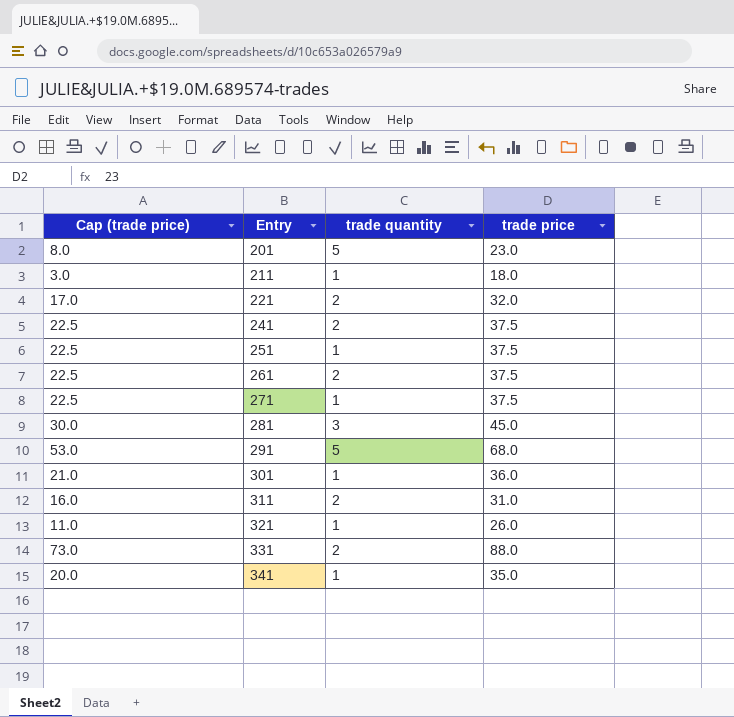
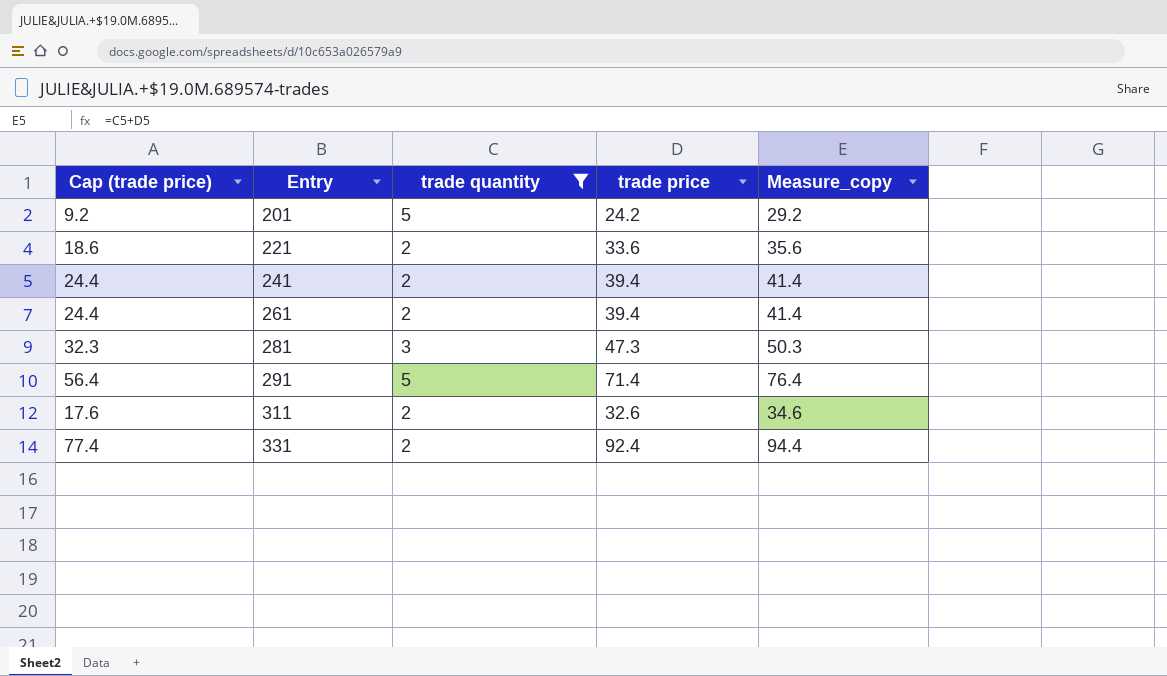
filter: none -> trade quantity != 1
column Measure_copy | formula: none -> [trade quantity] + [trade price]
201 | Cap (trade price): 8.0 -> 9.2
201 | trade price: 23.0 -> 24.2
221 | Cap (trade price): 17.0 -> 18.6
221 | trade price: 32.0 -> 33.6
241 | Cap (trade price): 22.5 -> 24.4
241 | trade price: 37.5 -> 39.4
261 | Cap (trade price): 22.5 -> 24.4
261 | trade price: 37.5 -> 39.4
281 | Cap (trade price): 30.0 -> 32.3
281 | trade price: 45.0 -> 47.3
291 | Cap (trade price): 53.0 -> 56.4
291 | trade price: 68.0 -> 71.4
311 | Cap (trade price): 16.0 -> 17.6
311 | trade price: 31.0 -> 32.6
331 | Cap (trade price): 73.0 -> 77.4
331 | trade price: 88.0 -> 92.4

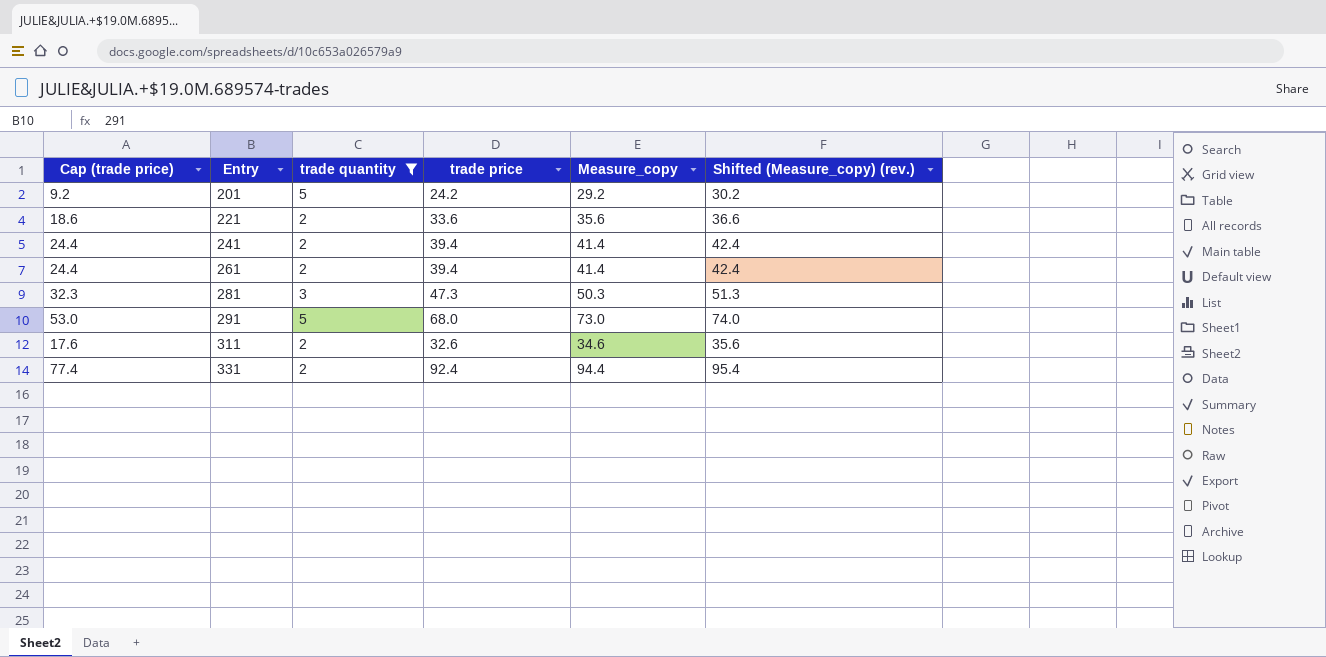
column Shifted (Measure_copy) (rev.) | formula: none -> [Measure_copy] + 1
291 | Cap (trade price): 56.4 -> 53.0
291 | trade price: 71.4 -> 68.0
291 | Measure_copy: 76.4 -> 73.0

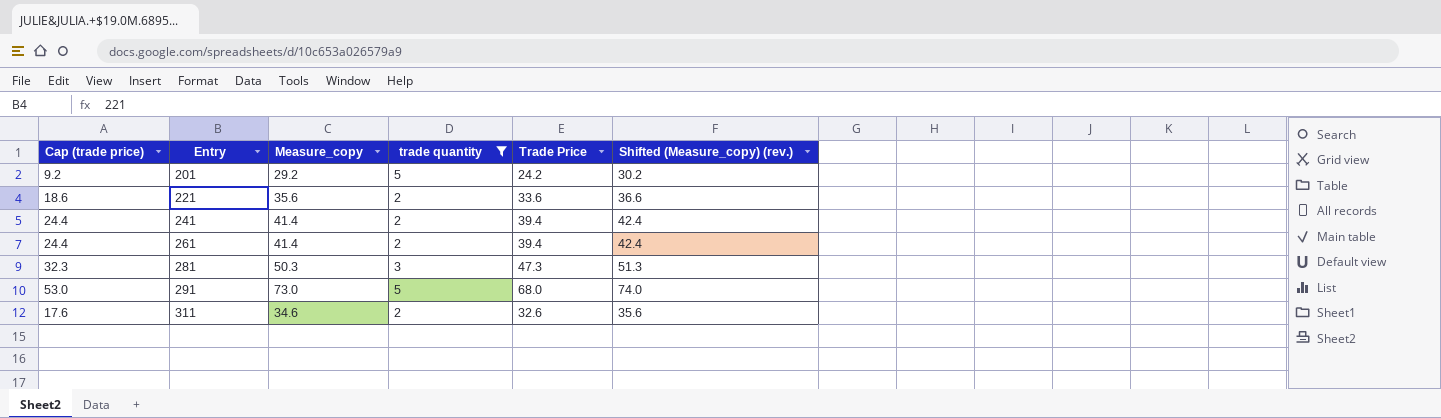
column Measure_copy | position: 5 -> 3
column name: trade price -> Trade Price
row 331: 77.4 | 2 | 92.4 | 94.4 | 95.4 -> none

